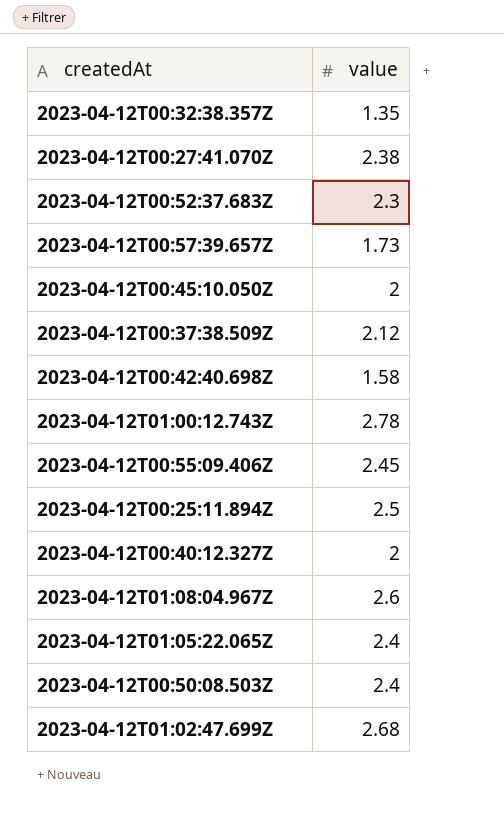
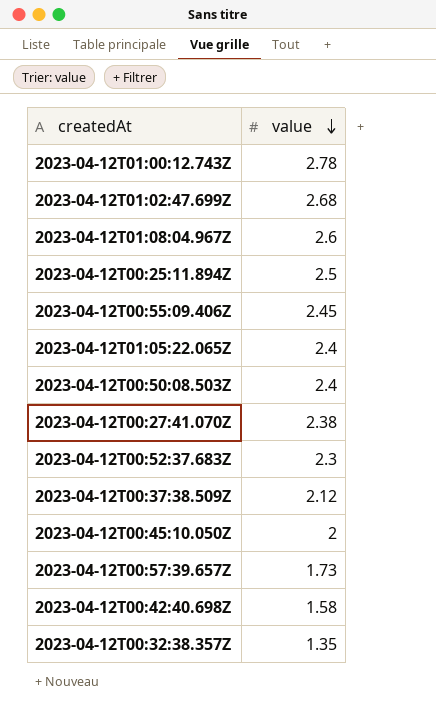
row order: none -> value descending
row 2023-04-12T00:40:12.327Z: 2 -> none

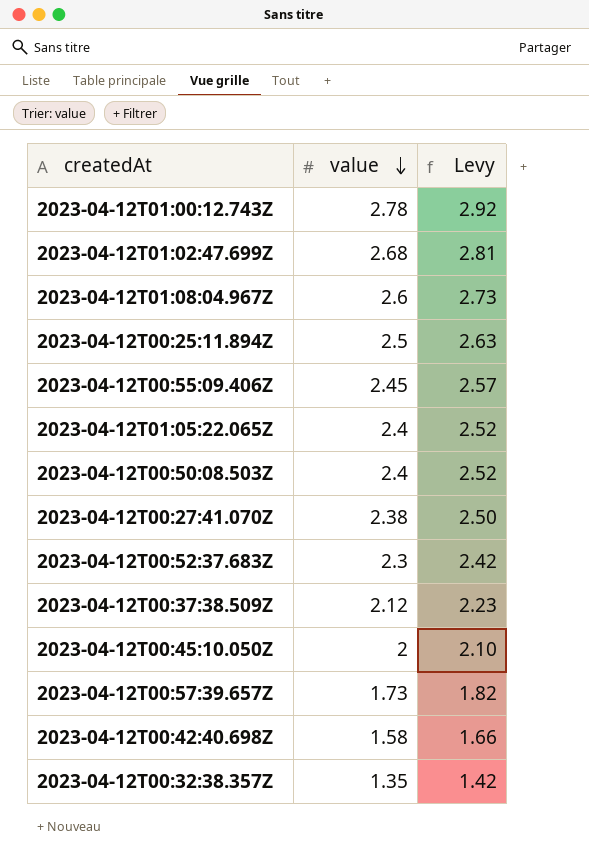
column Levy | formula: none -> [value] * 1.05

